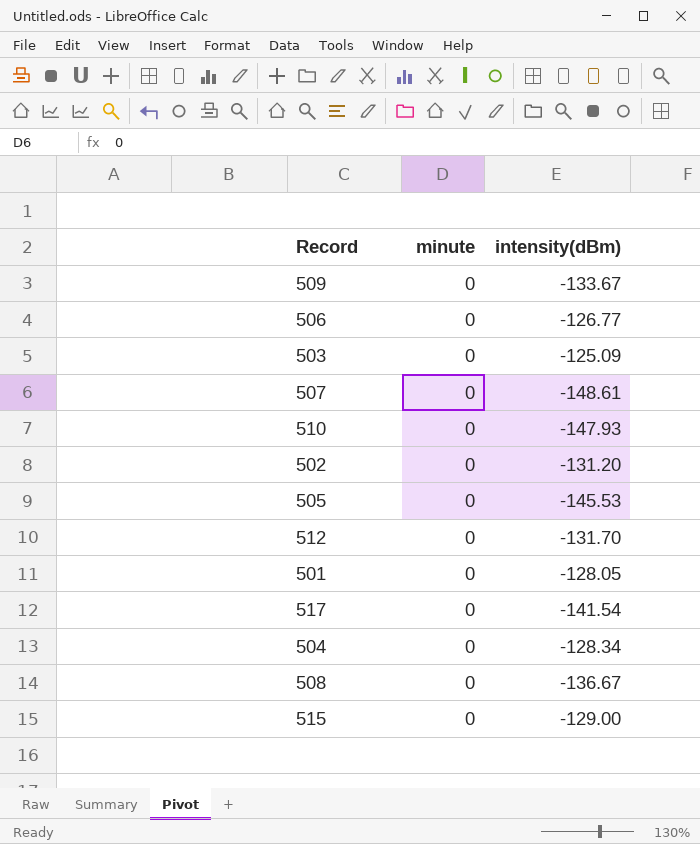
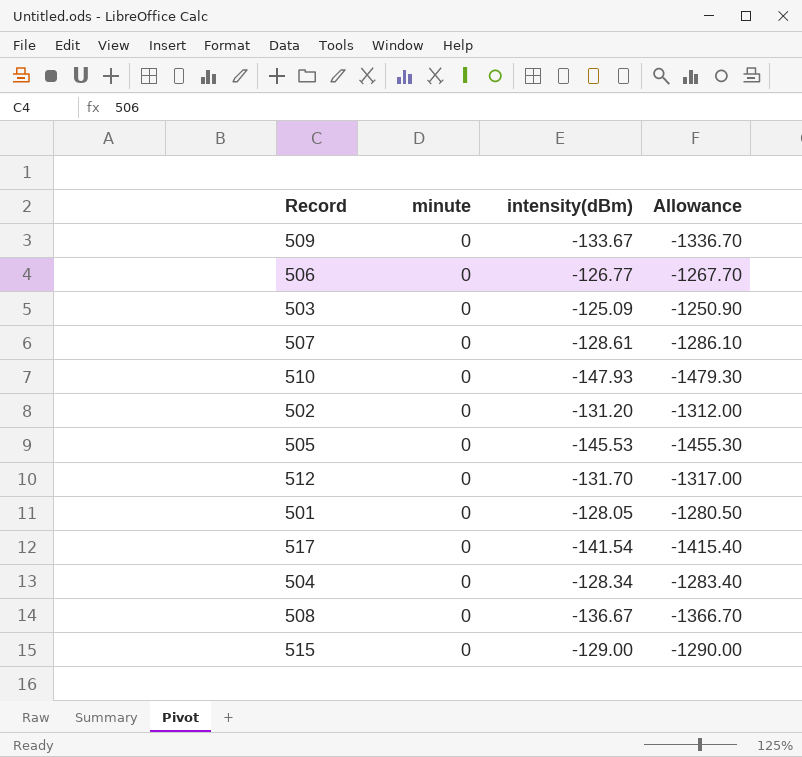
column Allowance | formula: none -> [intensity(dBm)] * 10
507 | intensity(dBm): -148.61 -> -128.61

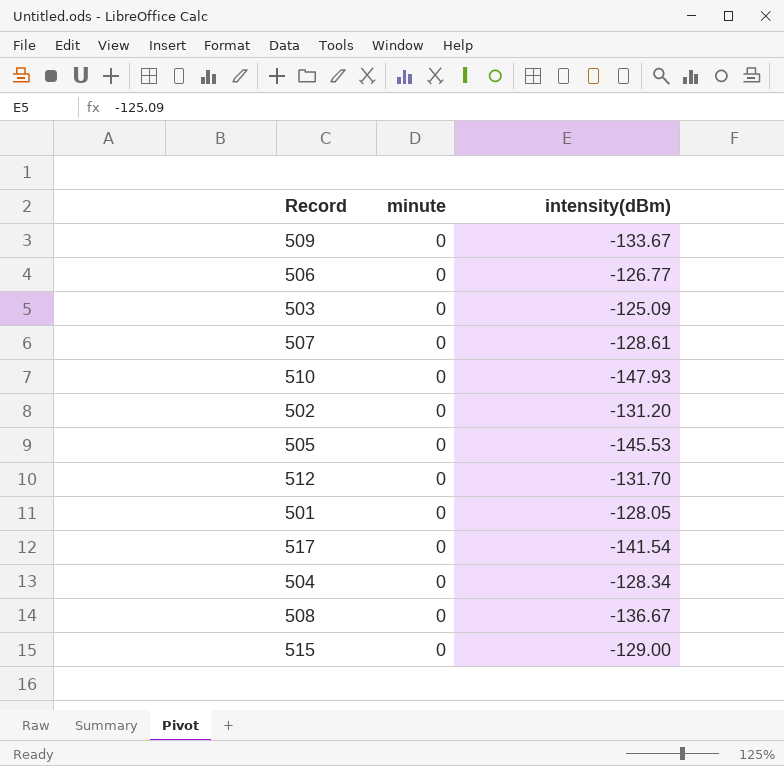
column Allowance | formula: [intensity(dBm)] * 10 -> none

